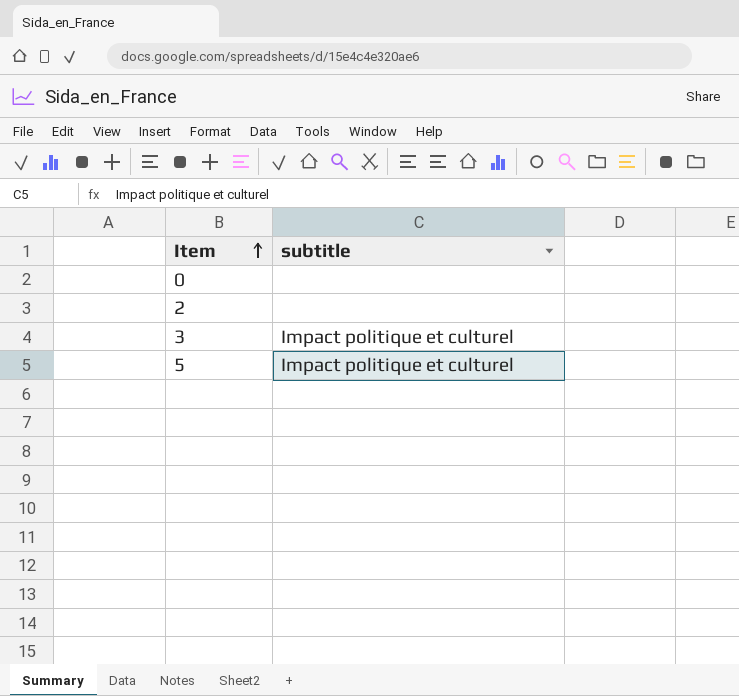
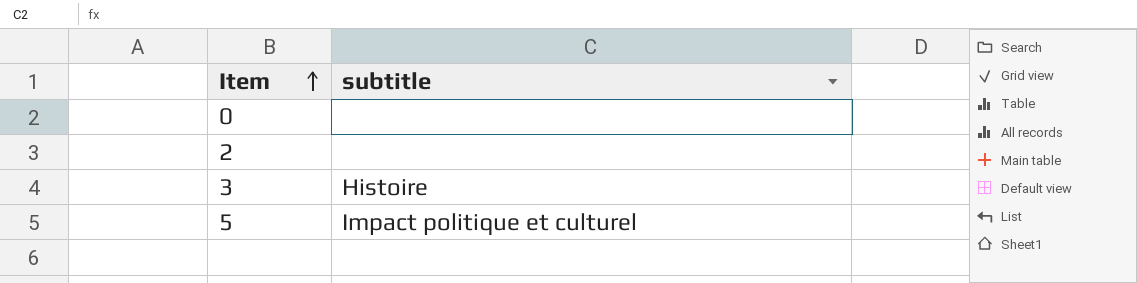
3 | subtitle: Impact politique et culturel -> Histoire

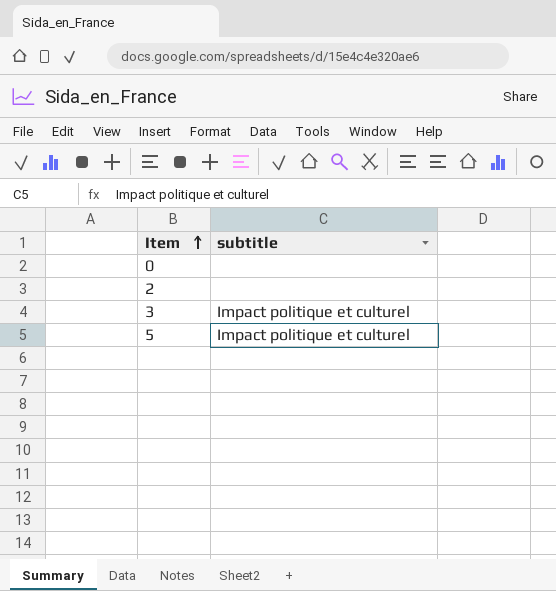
3 | subtitle: Histoire -> Impact politique et culturel

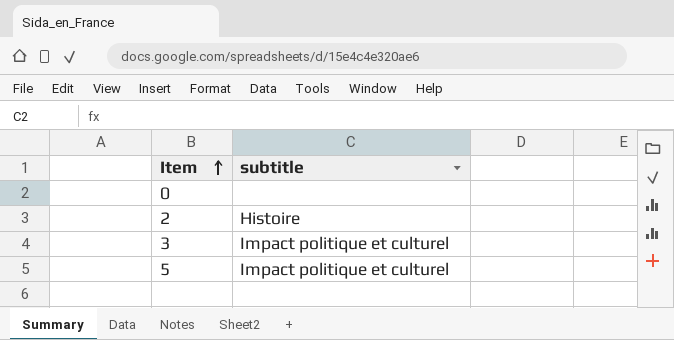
2 | subtitle: none -> Histoire

